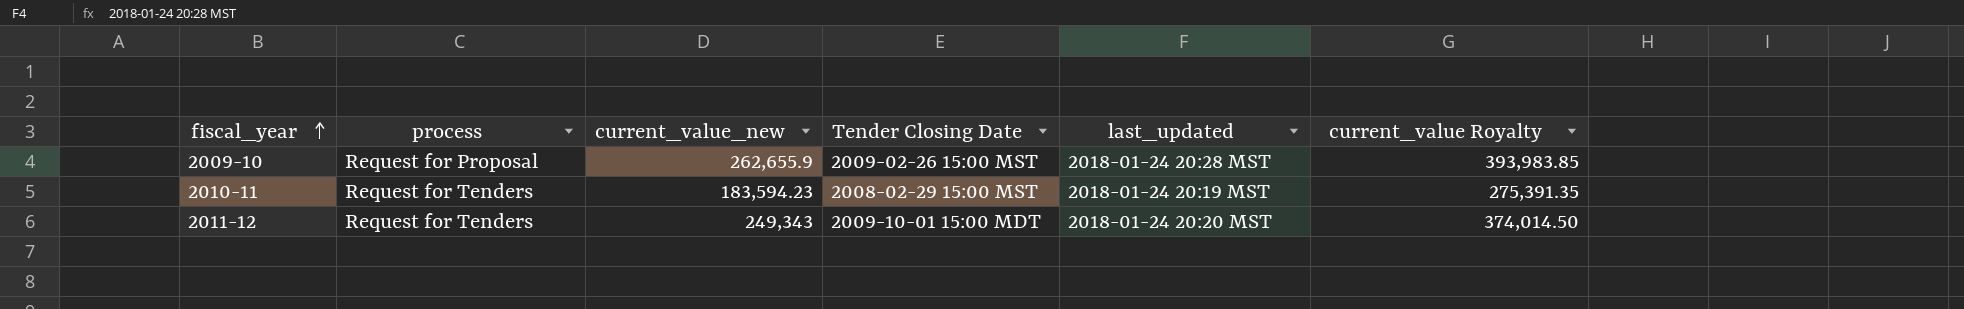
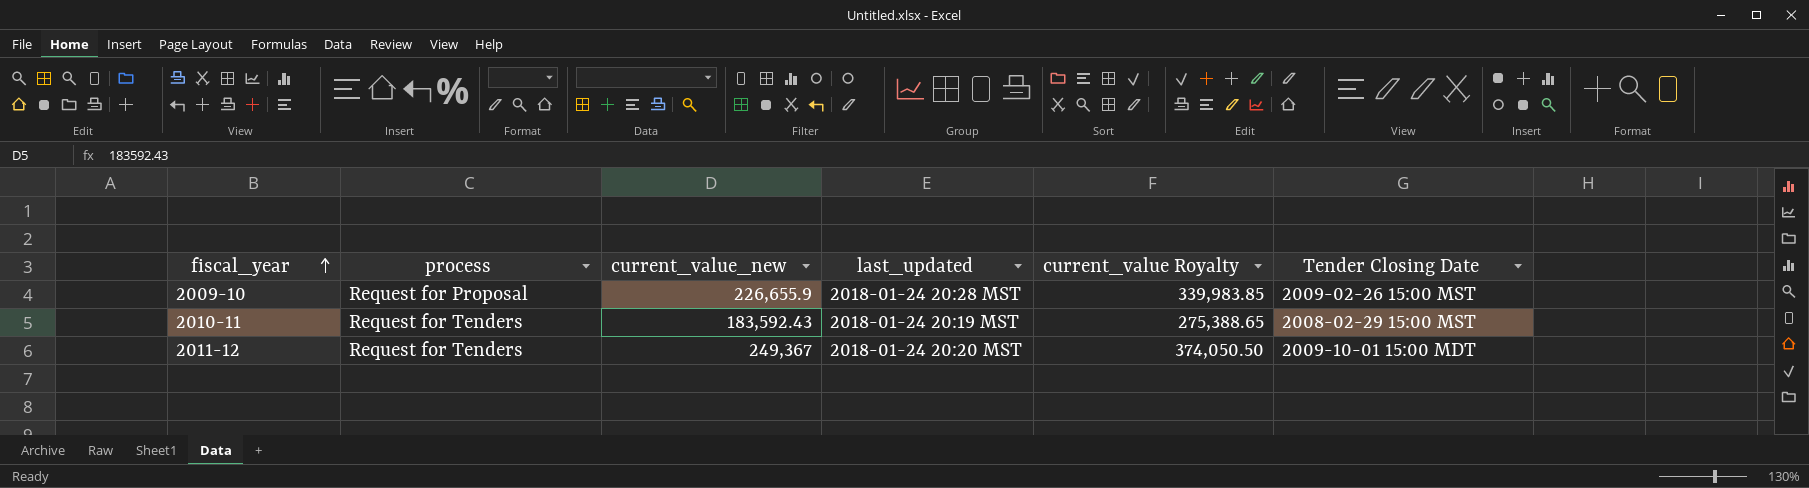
column Tender Closing Date | position: 4 -> 6
2009-10 | current_value_new: 262,655.9 -> 226,655.9
2009-10 | current_value Royalty: 393,983.85 -> 339,983.85
2010-11 | current_value_new: 183,594.23 -> 183,592.43
2010-11 | current_value Royalty: 275,391.35 -> 275,388.65
2011-12 | current_value_new: 249,343 -> 249,367
2011-12 | current_value Royalty: 374,014.50 -> 374,050.50

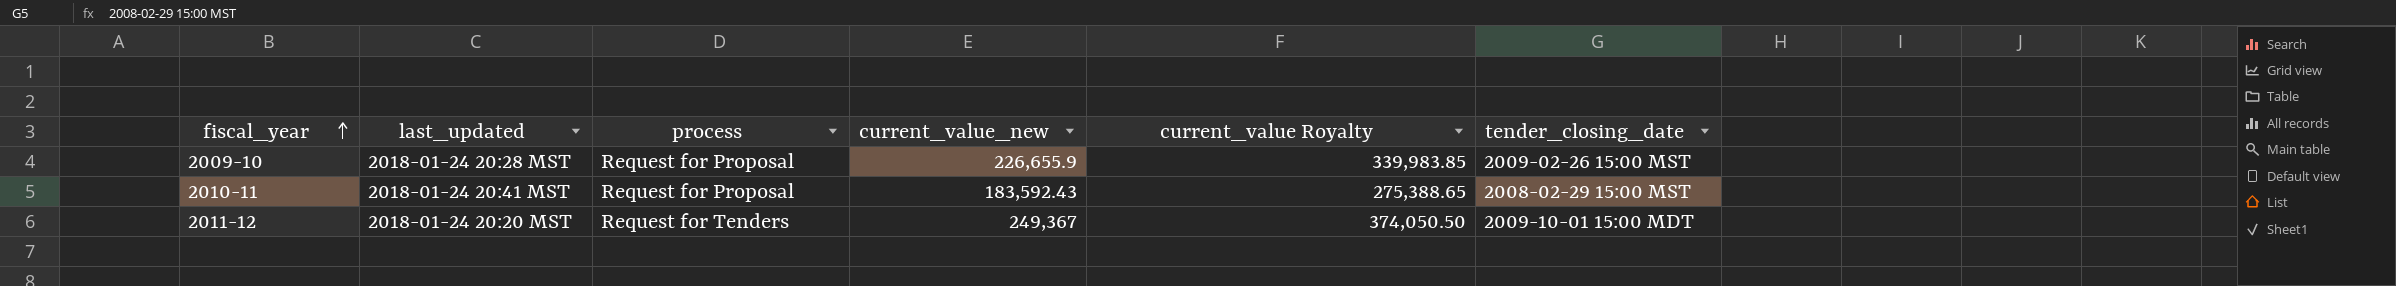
column last_updated | position: 4 -> 2
column name: Tender Closing Date -> tender_closing_date
2010-11 | last_updated: 2018-01-24 20:19 MST -> 2018-01-24 20:41 MST
2010-11 | process: Request for Tenders -> Request for Proposal

